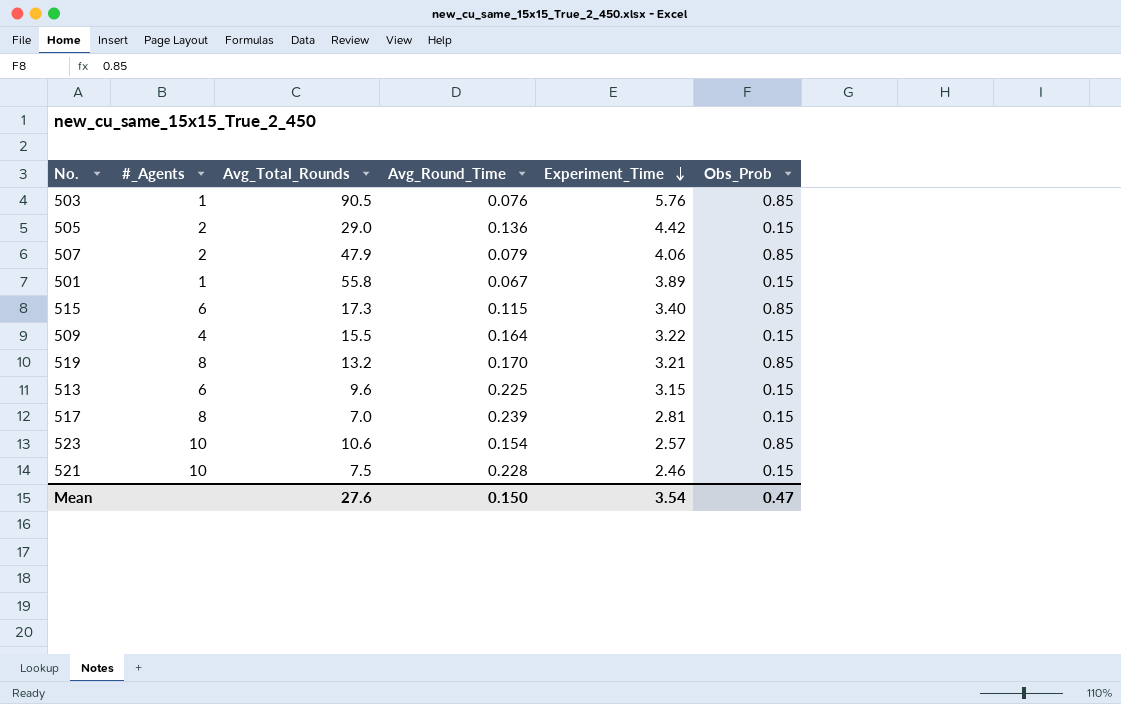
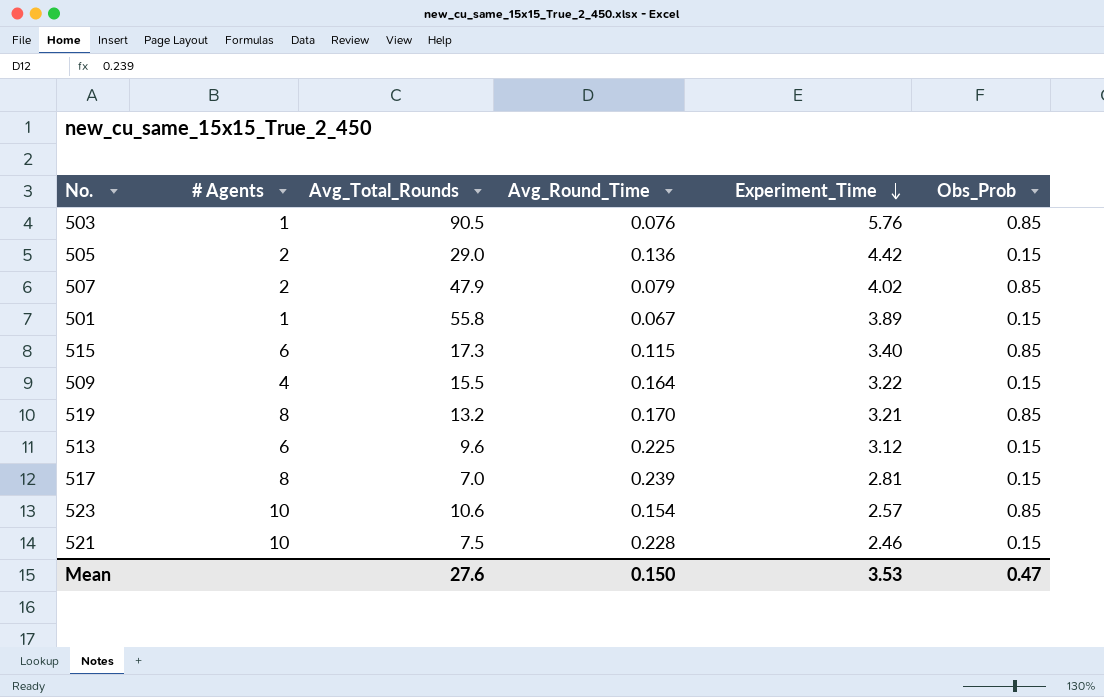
column name: #_Agents -> # Agents
507 | Experiment_Time: 4.06 -> 4.02
513 | Experiment_Time: 3.15 -> 3.12
Mean | Experiment_Time: 3.54 -> 3.53

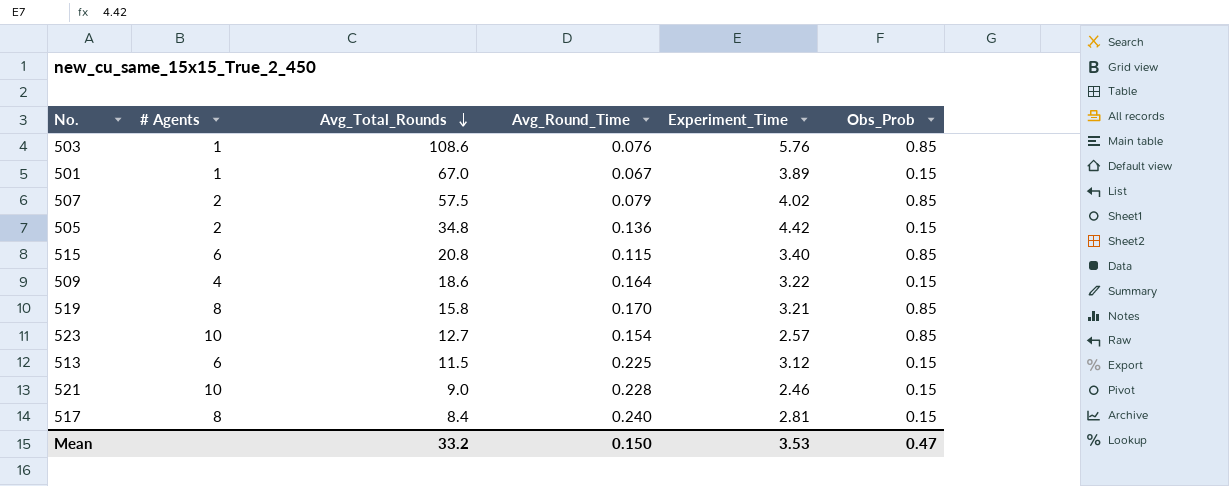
row order: Experiment_Time descending -> Avg_Total_Rounds descending
503 | Avg_Total_Rounds: 90.5 -> 108.6
501 | Avg_Total_Rounds: 55.8 -> 67.0
507 | Avg_Total_Rounds: 47.9 -> 57.5
505 | Avg_Total_Rounds: 29.0 -> 34.8
515 | Avg_Total_Rounds: 17.3 -> 20.8
509 | Avg_Total_Rounds: 15.5 -> 18.6
519 | Avg_Total_Rounds: 13.2 -> 15.8
523 | Avg_Total_Rounds: 10.6 -> 12.7
513 | Avg_Total_Rounds: 9.6 -> 11.5
521 | Avg_Total_Rounds: 7.5 -> 9.0
517 | Avg_Total_Rounds: 7.0 -> 8.4
517 | Avg_Round_Time: 0.239 -> 0.240
Mean | Avg_Total_Rounds: 27.6 -> 33.2

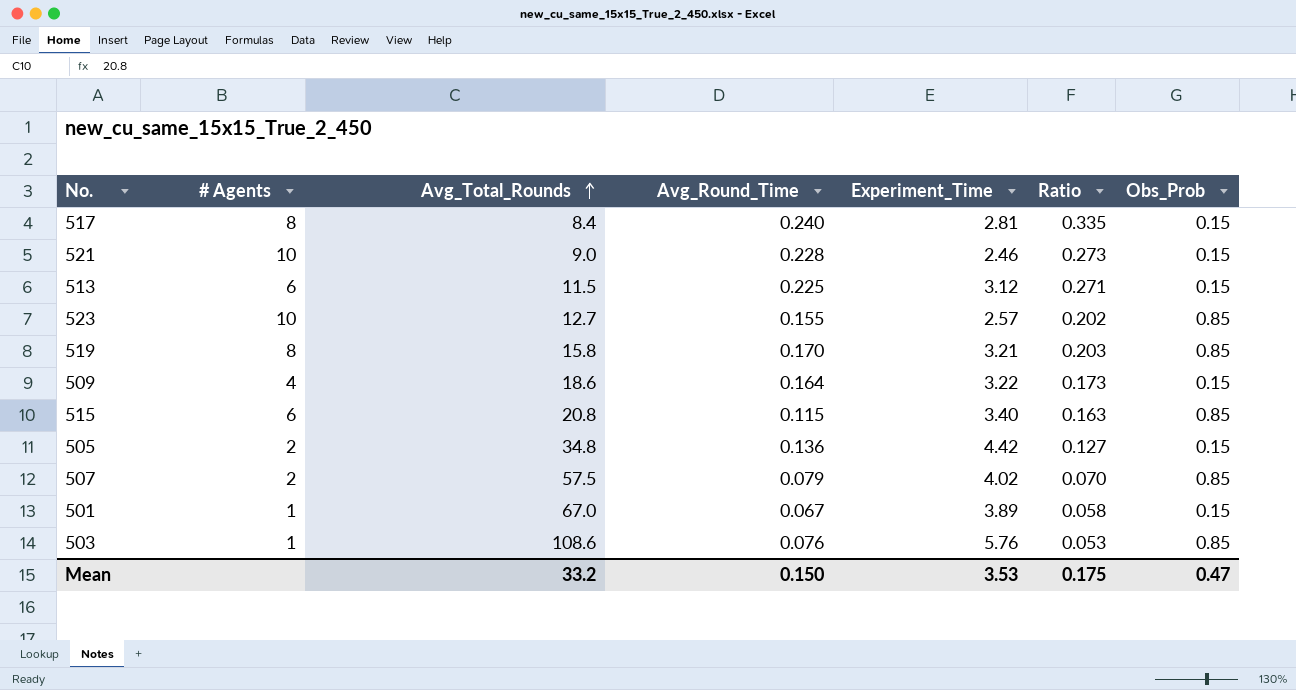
row order: Avg_Total_Rounds descending -> Avg_Total_Rounds ascending
column Ratio | formula: none -> [Experiment_Time] / [Avg_Total_Rounds]
523 | Avg_Round_Time: 0.154 -> 0.155

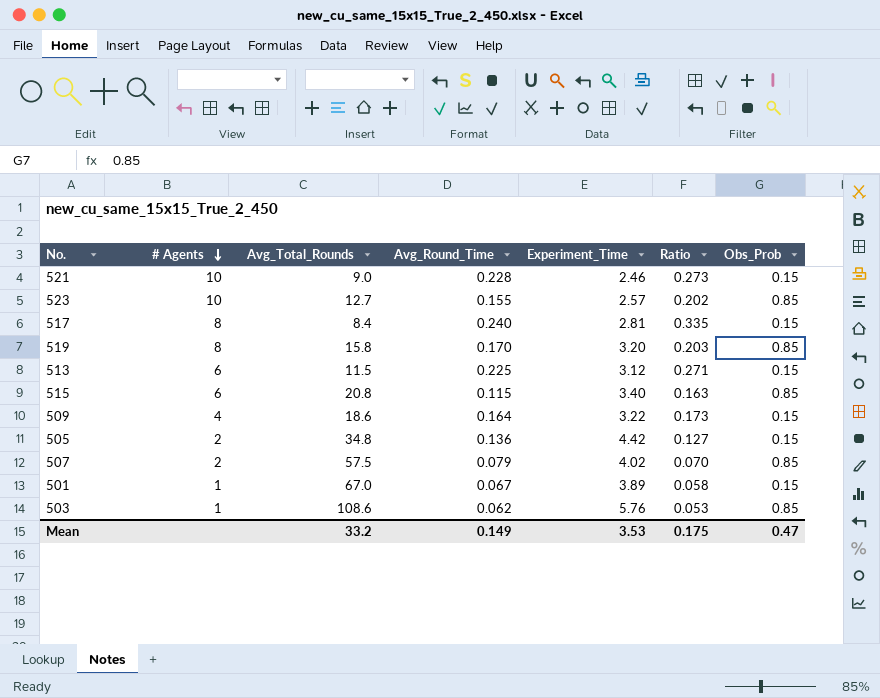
row order: Avg_Total_Rounds ascending -> # Agents descending
519 | Experiment_Time: 3.21 -> 3.20
503 | Avg_Round_Time: 0.076 -> 0.062
Mean | Avg_Round_Time: 0.150 -> 0.149

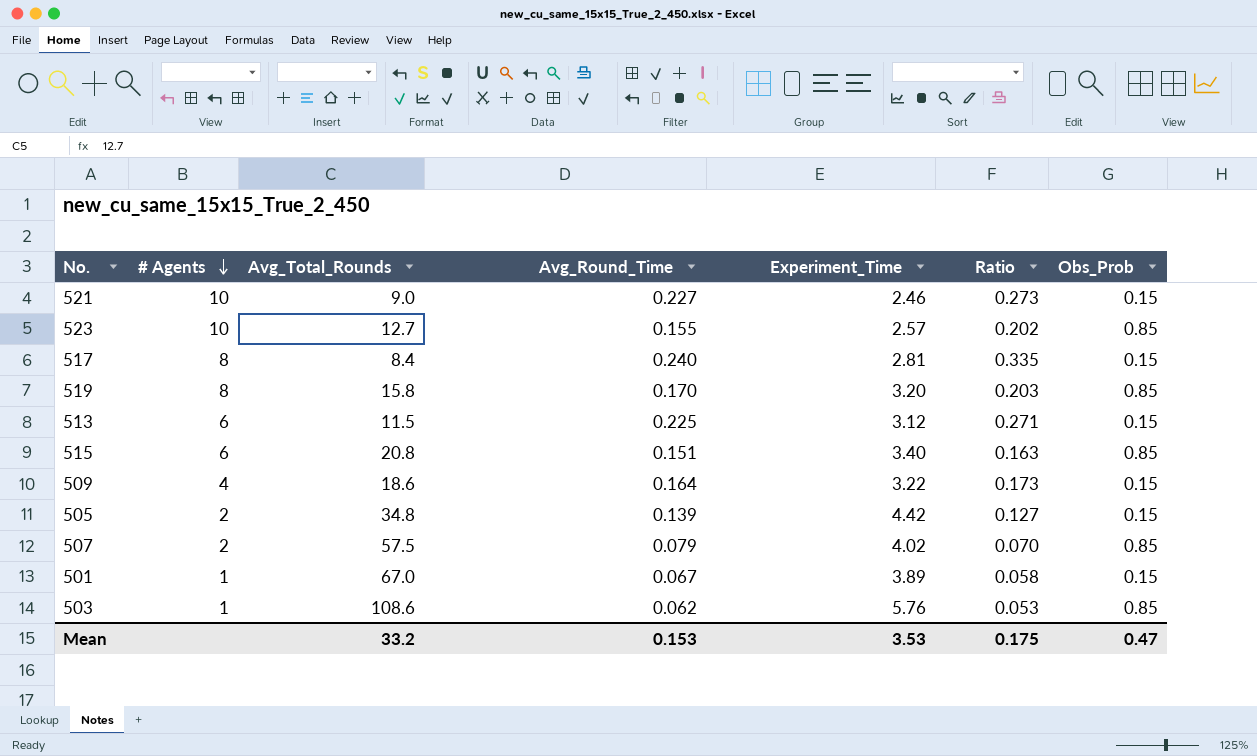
521 | Avg_Round_Time: 0.228 -> 0.227
515 | Avg_Round_Time: 0.115 -> 0.151
505 | Avg_Round_Time: 0.136 -> 0.139
Mean | Avg_Round_Time: 0.149 -> 0.153

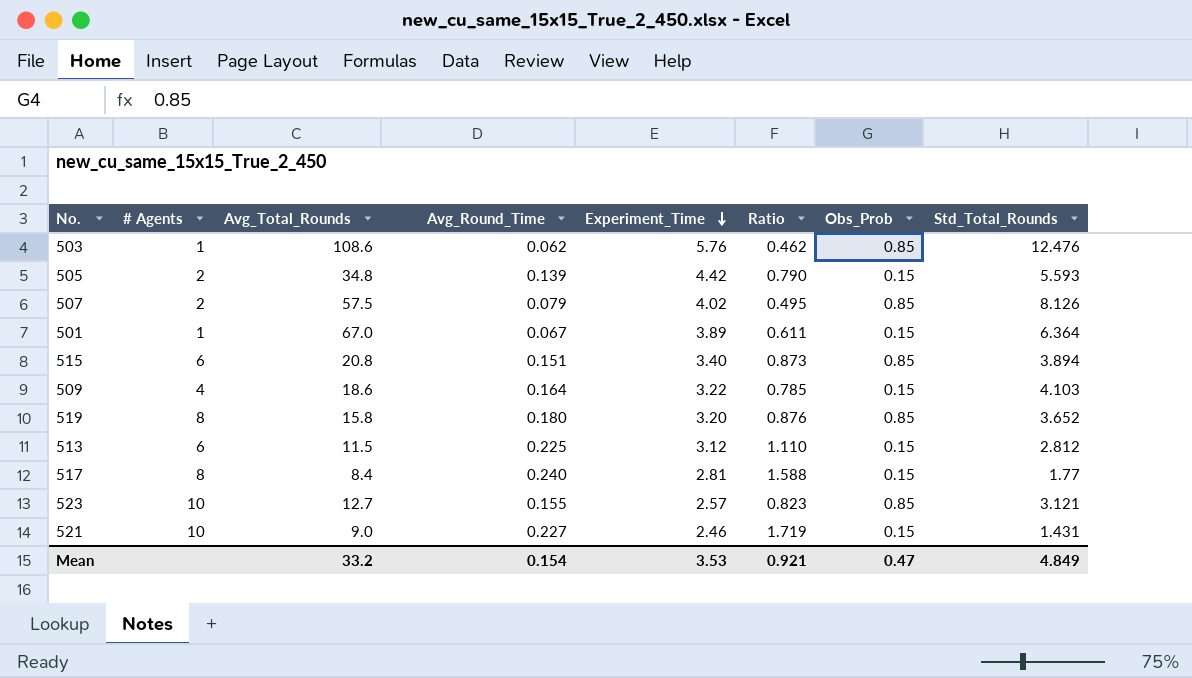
row order: # Agents descending -> Experiment_Time descending
column Ratio | formula: [Experiment_Time] / [Avg_Total_Rounds] -> [Experiment_Time] / [Std_Total_Rounds]
column Std_Total_Rounds | position: none -> 8
519 | Avg_Round_Time: 0.170 -> 0.180
Mean | Avg_Round_Time: 0.153 -> 0.154
Mean | Ratio: 0.175 -> 0.921

